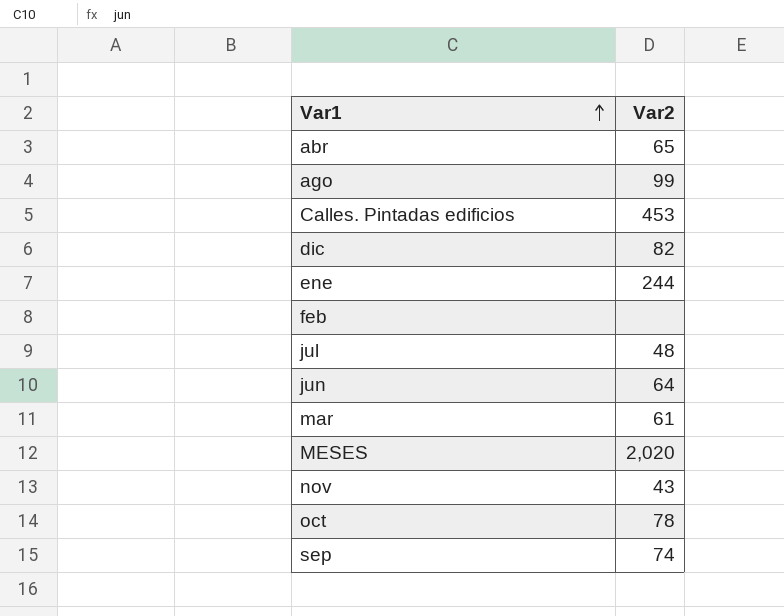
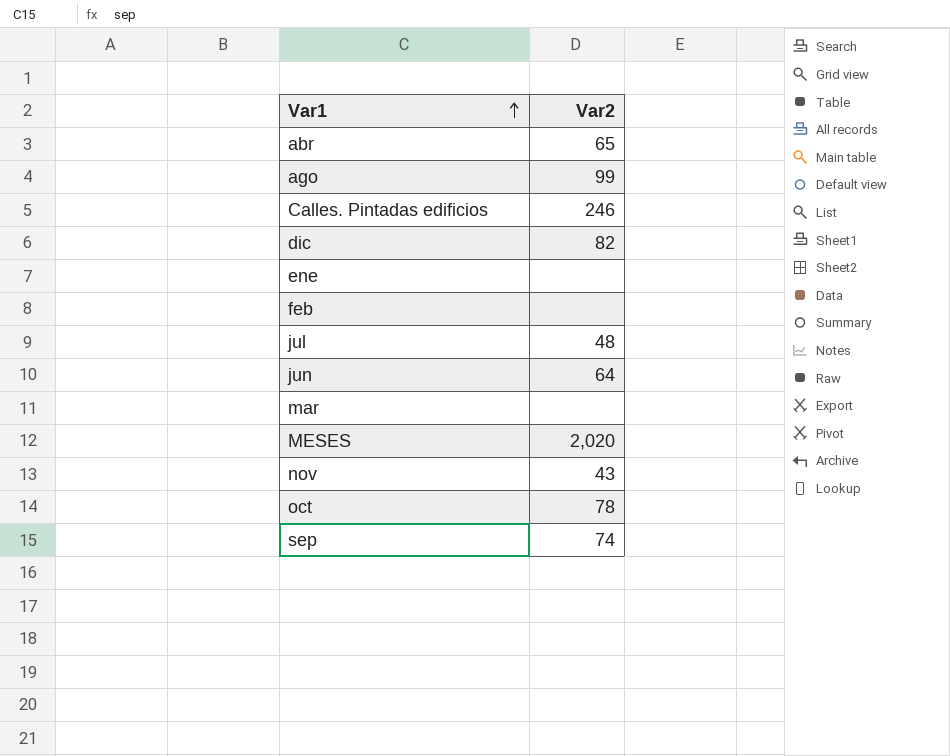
Calles. Pintadas edificios | Var2: 453 -> 246
ene | Var2: 244 -> none
mar | Var2: 61 -> none

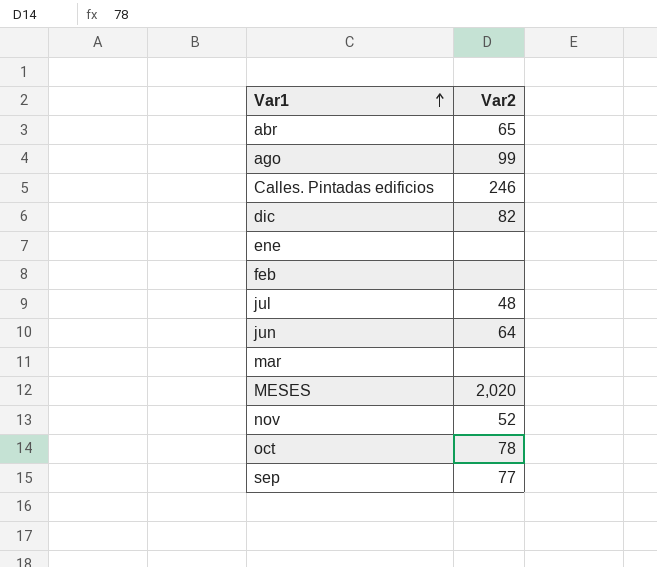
nov | Var2: 43 -> 52
sep | Var2: 74 -> 77

